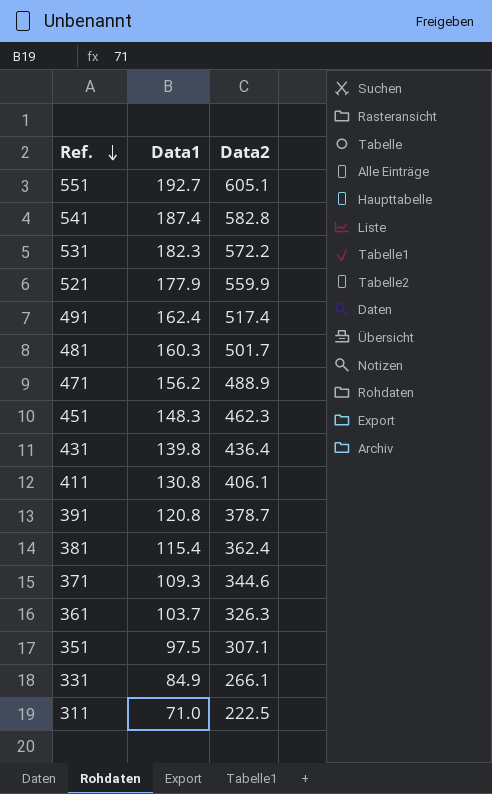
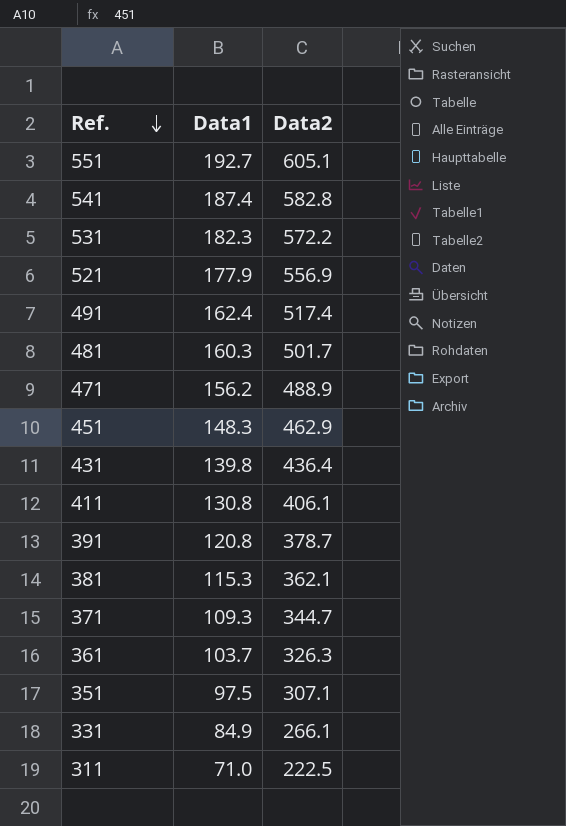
521 | Data2: 559.9 -> 556.9
451 | Data2: 462.3 -> 462.9
381 | Data1: 115.4 -> 115.3
381 | Data2: 362.4 -> 362.1
371 | Data2: 344.6 -> 344.7

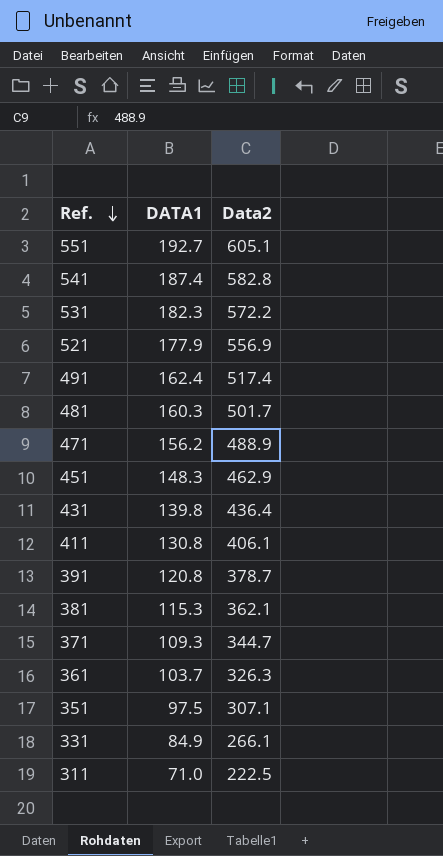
column name: Data1 -> DATA1

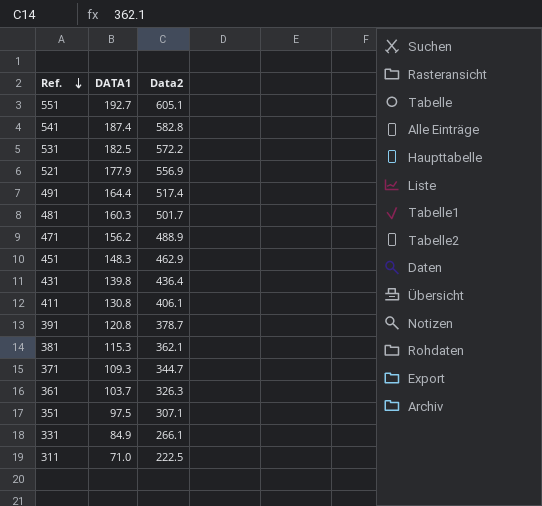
531 | DATA1: 182.3 -> 182.5
491 | DATA1: 162.4 -> 164.4

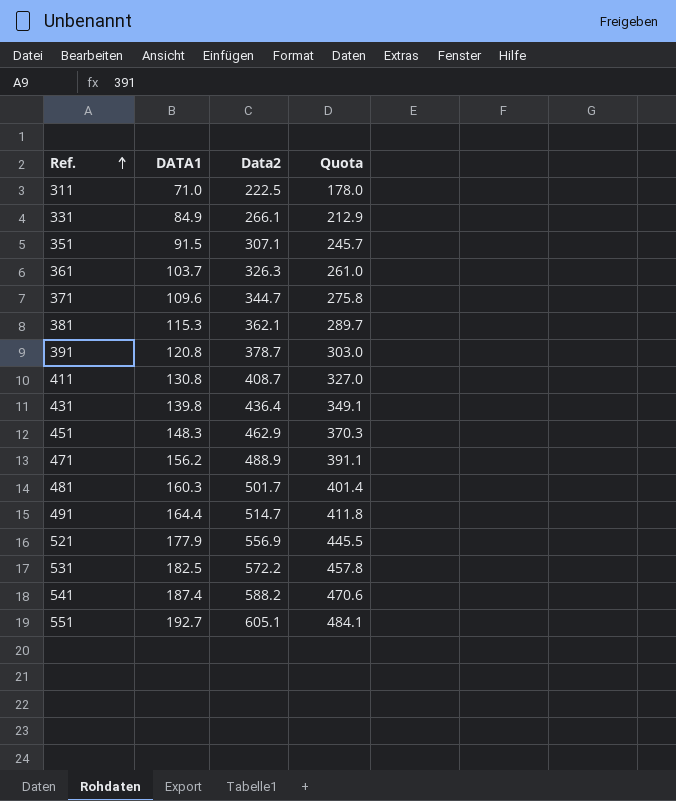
row order: Ref. descending -> Ref. ascending
column Quota | formula: none -> [Data2] * 0.8
351 | DATA1: 97.5 -> 91.5
371 | DATA1: 109.3 -> 109.6
411 | Data2: 406.1 -> 408.7
491 | Data2: 517.4 -> 514.7
541 | Data2: 582.8 -> 588.2

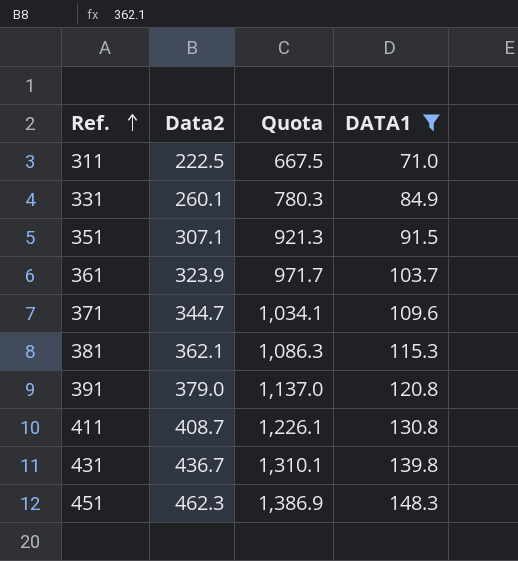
filter: none -> DATA1 <= 148.3
column Quota | formula: [Data2] * 0.8 -> [Data2] * 3
column DATA1 | position: 2 -> 4
331 | Data2: 266.1 -> 260.1
361 | Data2: 326.3 -> 323.9
391 | Data2: 378.7 -> 379.0
431 | Data2: 436.4 -> 436.7
451 | Data2: 462.9 -> 462.3

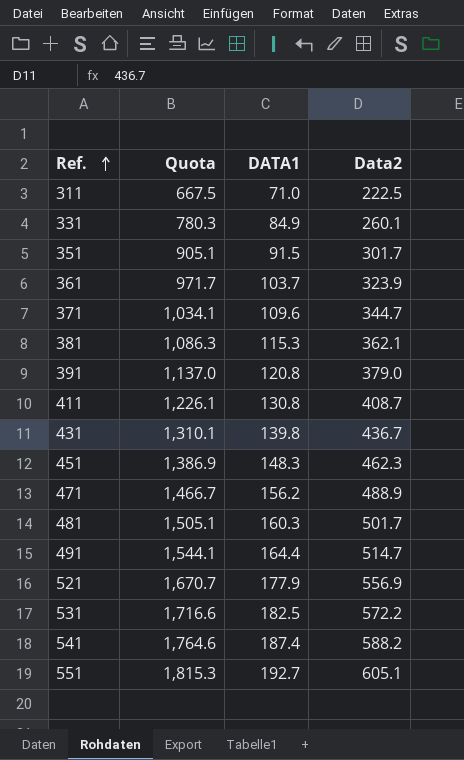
filter: DATA1 <= 148.3 -> none
column Data2 | position: 2 -> 4
351 | Quota: 921.3 -> 905.1
351 | Data2: 307.1 -> 301.7

